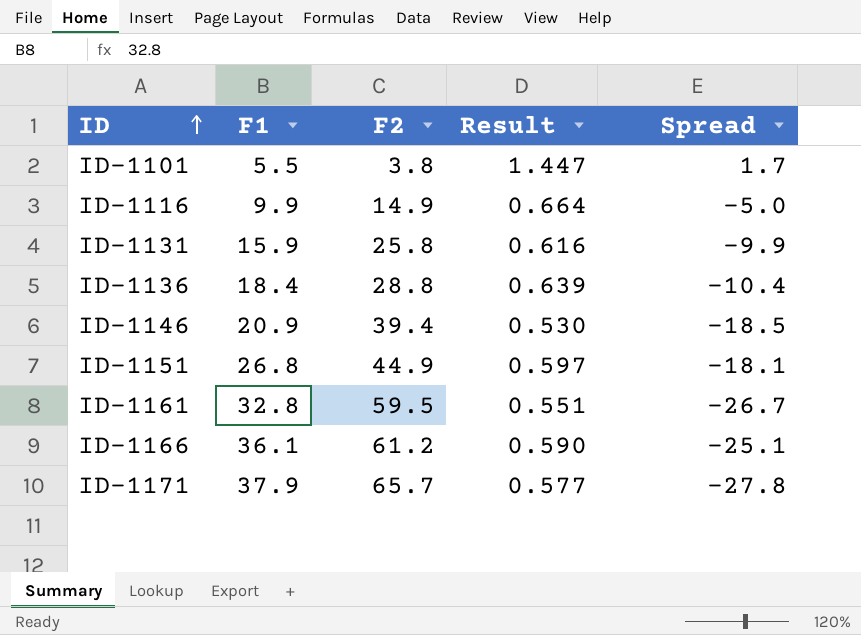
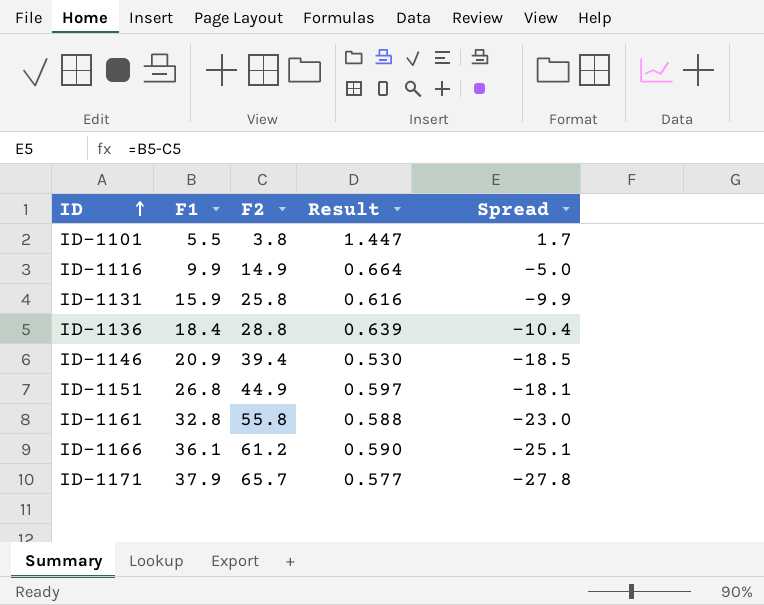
ID-1161 | F2: 59.5 -> 55.8
ID-1161 | Result: 0.551 -> 0.588
ID-1161 | Spread: -26.7 -> -23.0

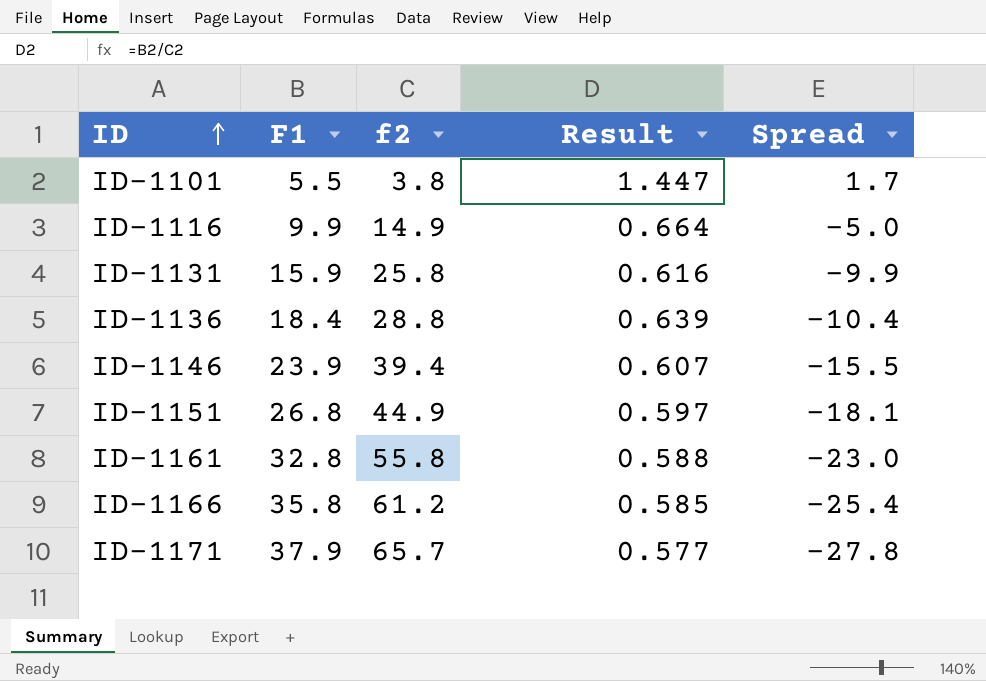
column name: F2 -> f2
ID-1146 | F1: 20.9 -> 23.9
ID-1146 | Result: 0.530 -> 0.607
ID-1146 | Spread: -18.5 -> -15.5
ID-1166 | F1: 36.1 -> 35.8
ID-1166 | Result: 0.590 -> 0.585
ID-1166 | Spread: -25.1 -> -25.4

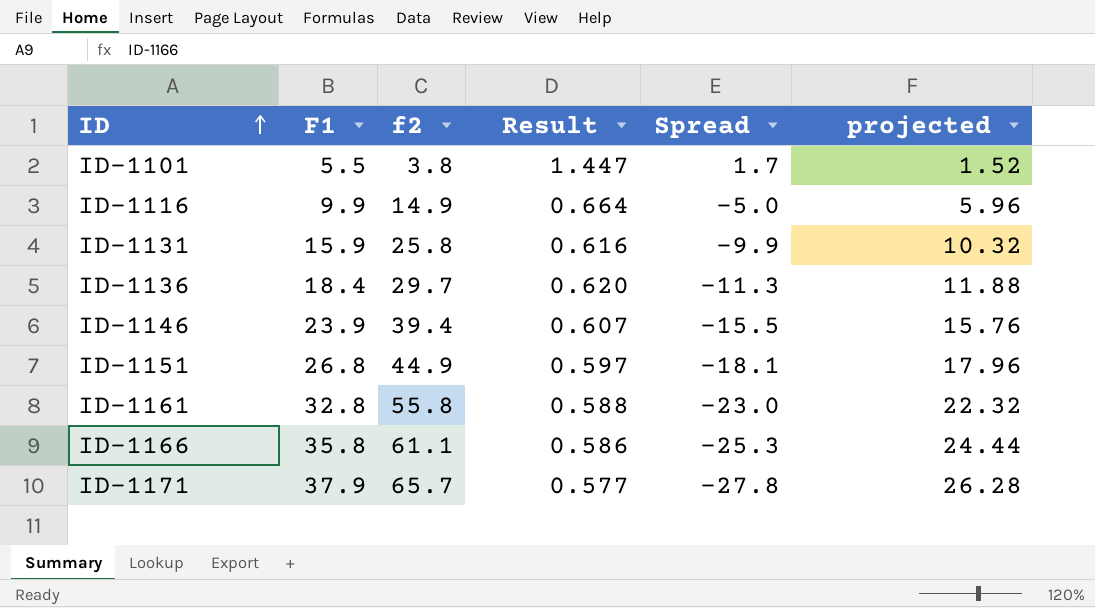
column projected | formula: none -> [f2] * 0.4
ID-1136 | f2: 28.8 -> 29.7
ID-1136 | Result: 0.639 -> 0.620
ID-1136 | Spread: -10.4 -> -11.3
ID-1166 | f2: 61.2 -> 61.1
ID-1166 | Result: 0.585 -> 0.586
ID-1166 | Spread: -25.4 -> -25.3

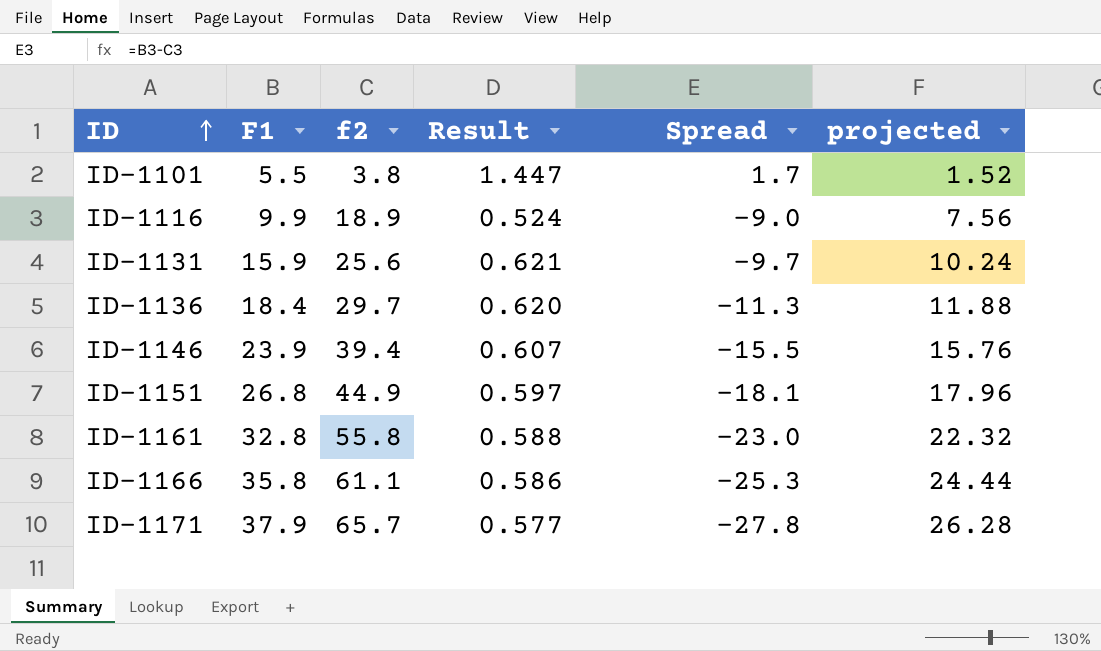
ID-1116 | f2: 14.9 -> 18.9
ID-1116 | Result: 0.664 -> 0.524
ID-1116 | Spread: -5.0 -> -9.0
ID-1116 | projected: 5.96 -> 7.56
ID-1131 | f2: 25.8 -> 25.6
ID-1131 | Result: 0.616 -> 0.621
ID-1131 | Spread: -9.9 -> -9.7
ID-1131 | projected: 10.32 -> 10.24

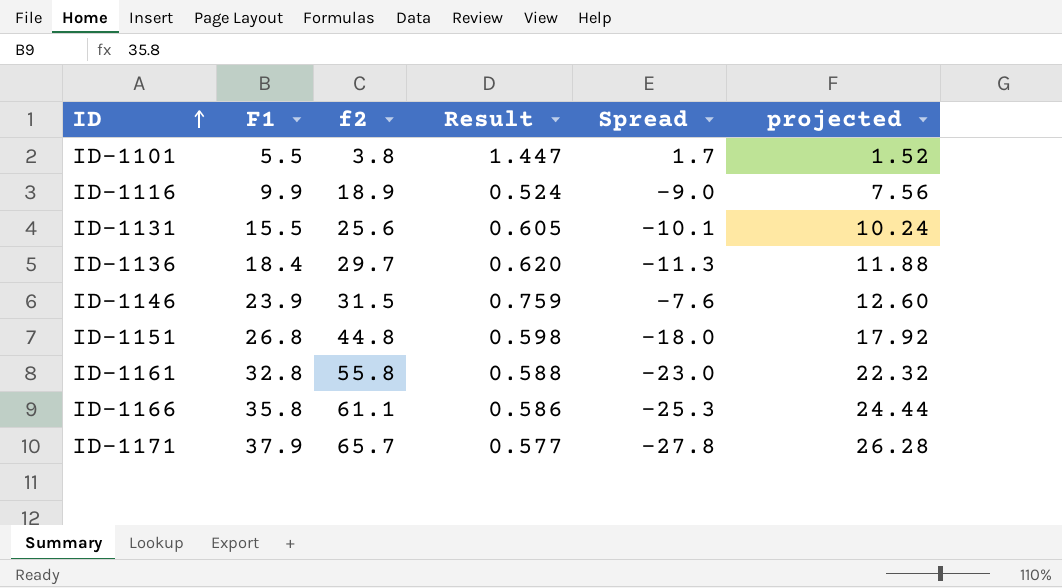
ID-1131 | F1: 15.9 -> 15.5
ID-1131 | Result: 0.621 -> 0.605
ID-1131 | Spread: -9.7 -> -10.1
ID-1146 | f2: 39.4 -> 31.5
ID-1146 | Result: 0.607 -> 0.759
ID-1146 | Spread: -15.5 -> -7.6
ID-1146 | projected: 15.76 -> 12.60
ID-1151 | f2: 44.9 -> 44.8
ID-1151 | Result: 0.597 -> 0.598
ID-1151 | Spread: -18.1 -> -18.0
ID-1151 | projected: 17.96 -> 17.92

